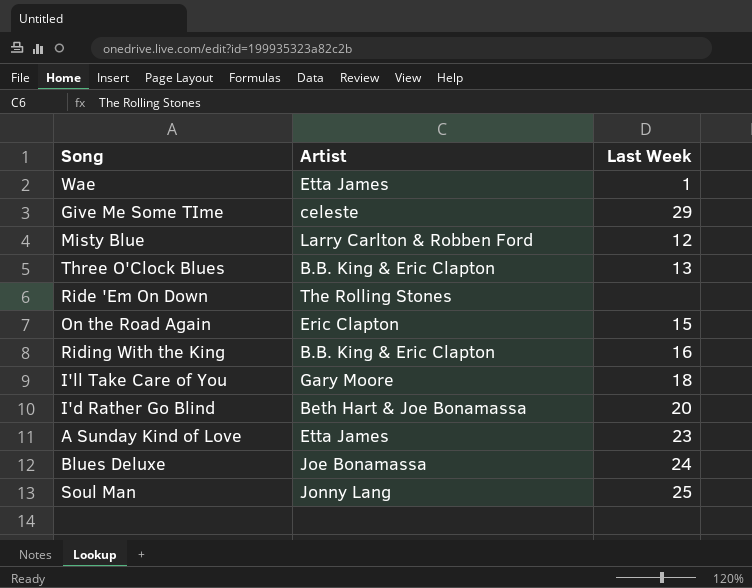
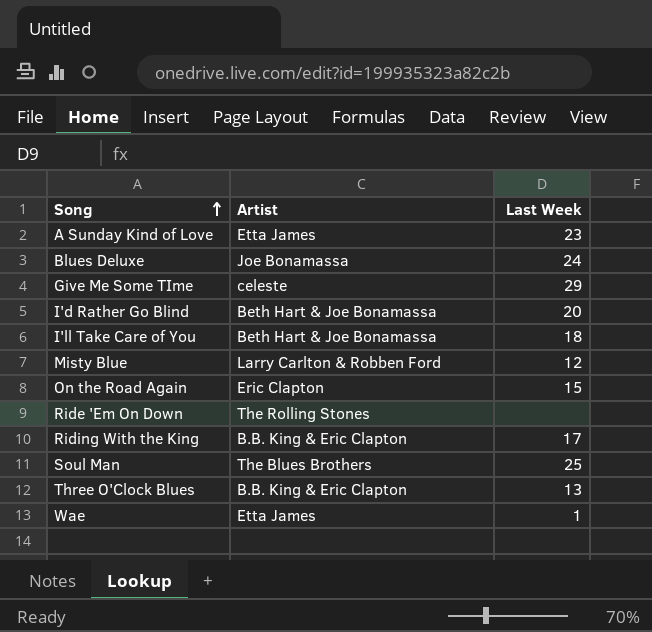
row order: none -> Song ascending
I'll Take Care of You | Artist: Gary Moore -> Beth Hart & Joe Bonamassa
Riding With the King | Last Week: 16 -> 17
Soul Man | Artist: Jonny Lang -> The Blues Brothers

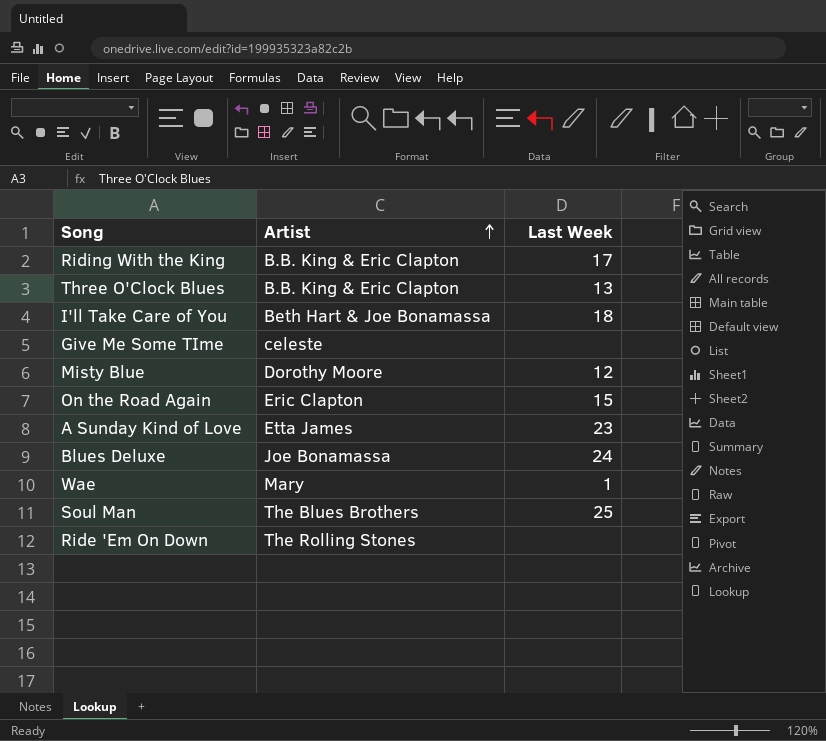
row order: Song ascending -> Artist ascending
row I'd Rather Go Blind: Beth Hart & Joe Bonamassa | 20 -> none
Give Me Some TIme | Last Week: 29 -> none
Misty Blue | Artist: Larry Carlton & Robben Ford -> Dorothy Moore
Wae | Artist: Etta James -> Mary

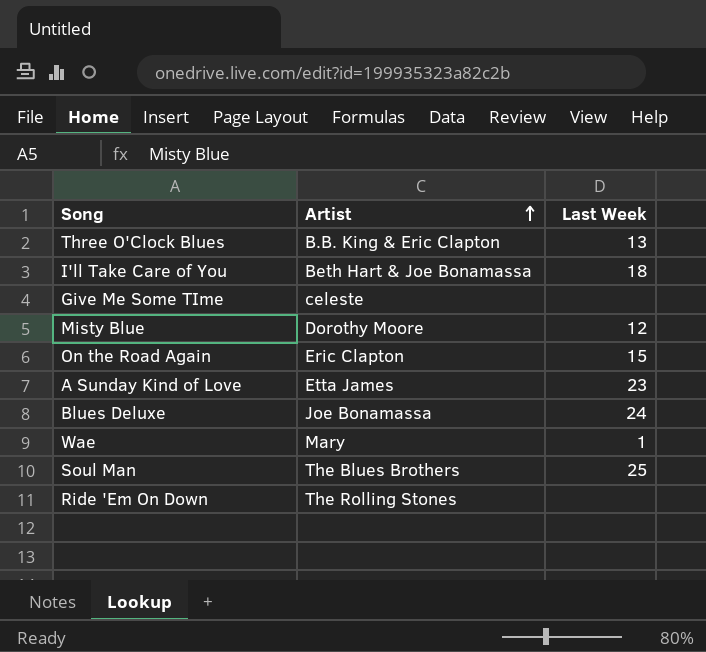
row Riding With the King: B.B. King & Eric Clapton | 17 -> none

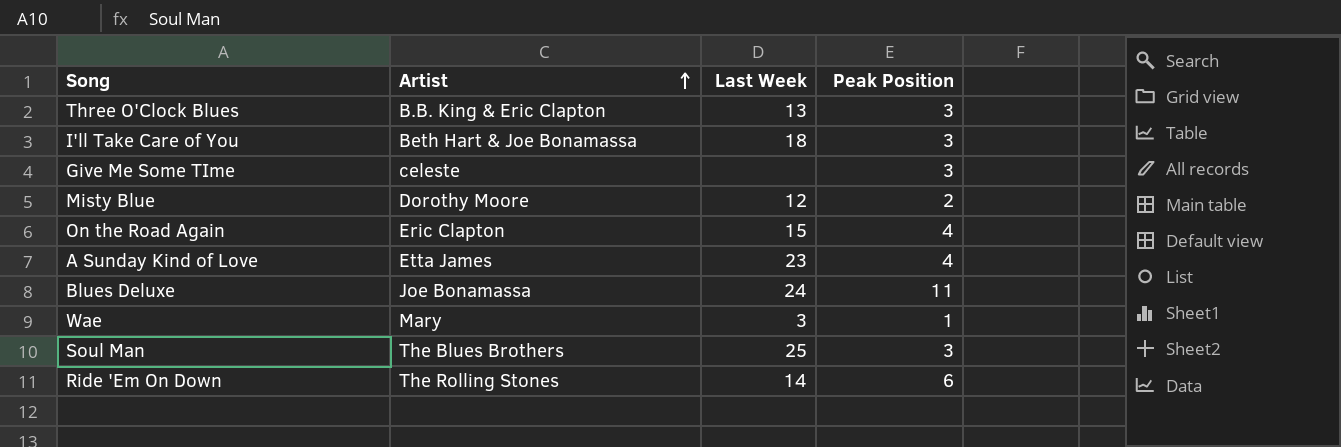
column Peak Position | position: none -> 4
Wae | Last Week: 1 -> 3
Ride 'Em On Down | Last Week: none -> 14

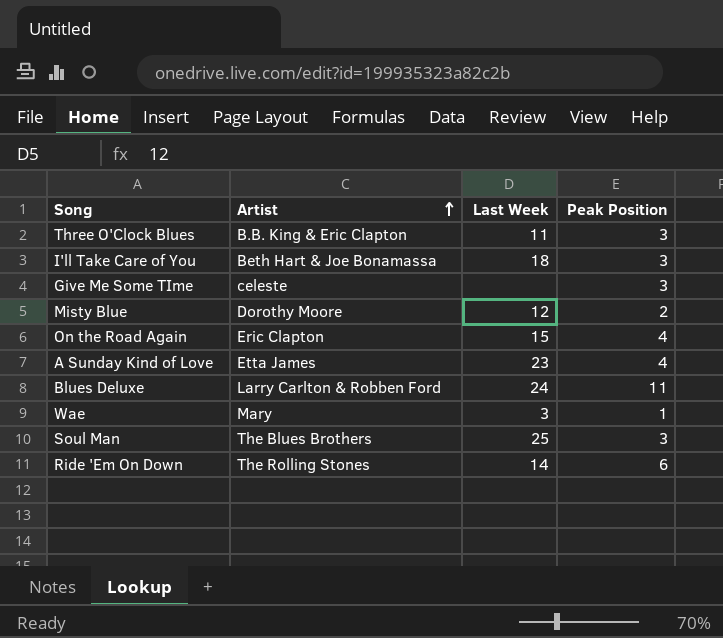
Three O'Clock Blues | Last Week: 13 -> 11
Blues Deluxe | Artist: Joe Bonamassa -> Larry Carlton & Robben Ford

